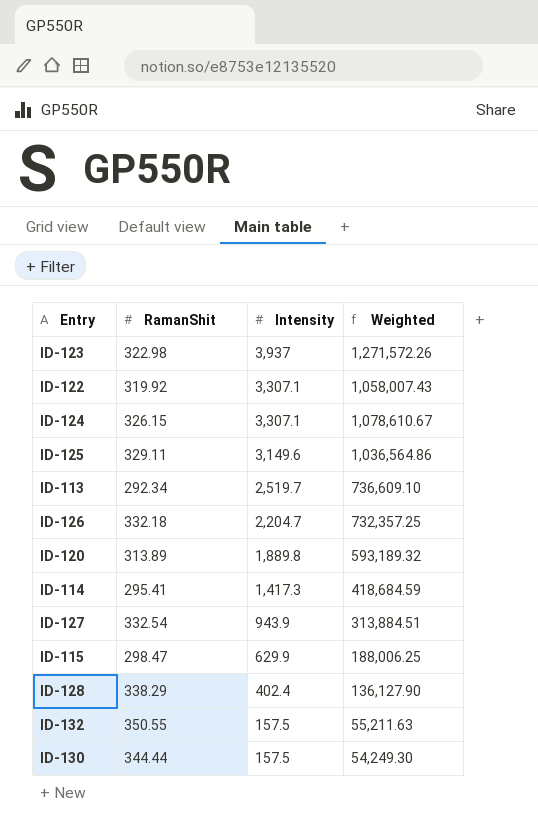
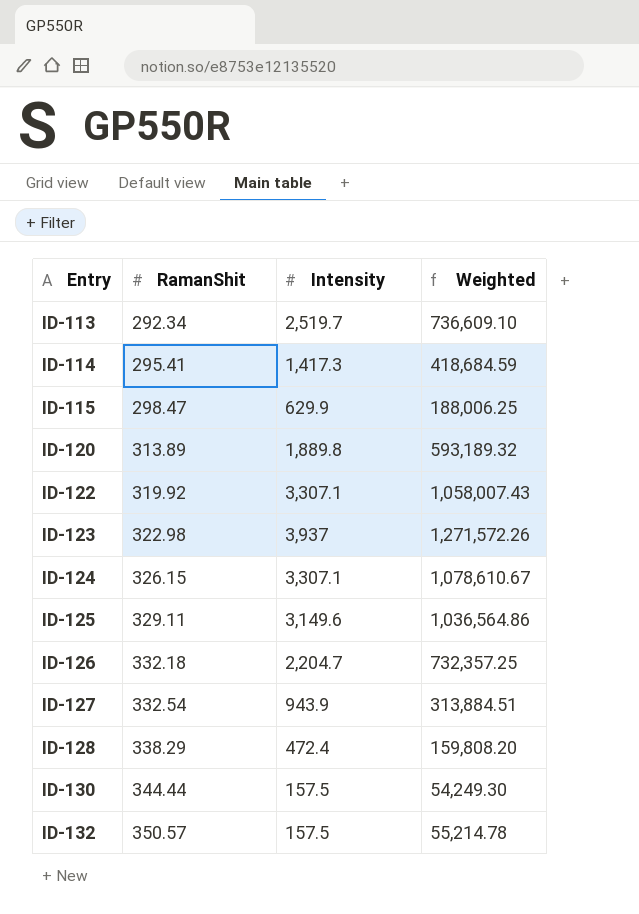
row order: Intensity descending -> Entry ascending
ID-128 | Intensity: 402.4 -> 472.4
ID-128 | Weighted: 136,127.90 -> 159,808.20
ID-132 | RamanShit: 350.55 -> 350.57
ID-132 | Weighted: 55,211.63 -> 55,214.78

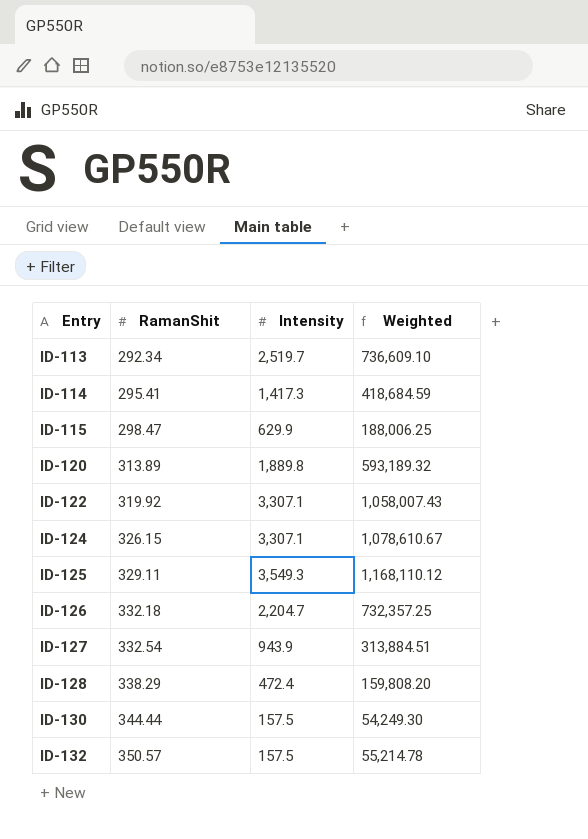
row ID-123: 322.98 | 3,937 | 1,271,572.26 -> none
ID-125 | Intensity: 3,149.6 -> 3,549.3
ID-125 | Weighted: 1,036,564.86 -> 1,168,110.12

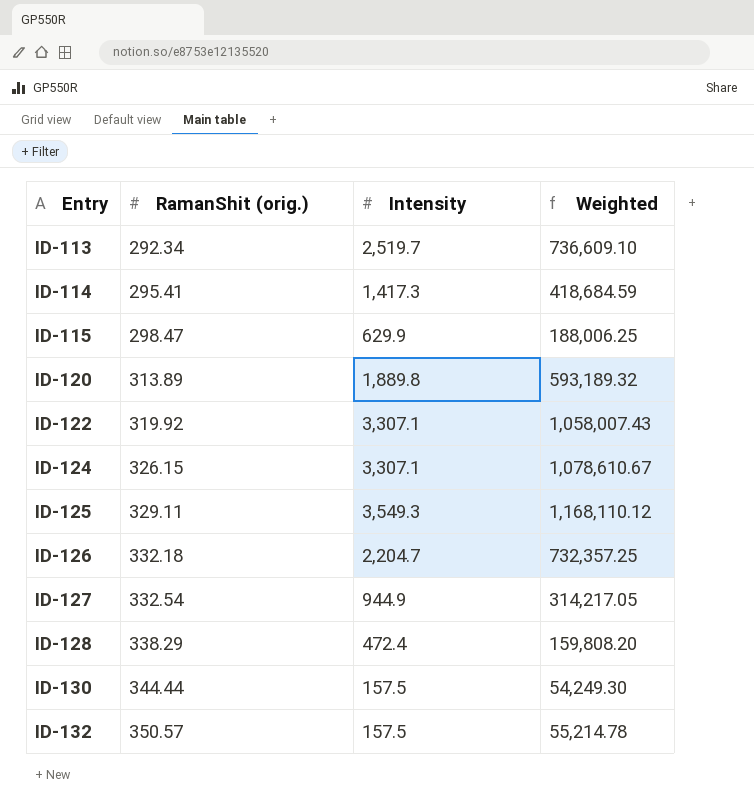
column name: RamanShit -> RamanShit (orig.)
ID-127 | Intensity: 943.9 -> 944.9
ID-127 | Weighted: 313,884.51 -> 314,217.05

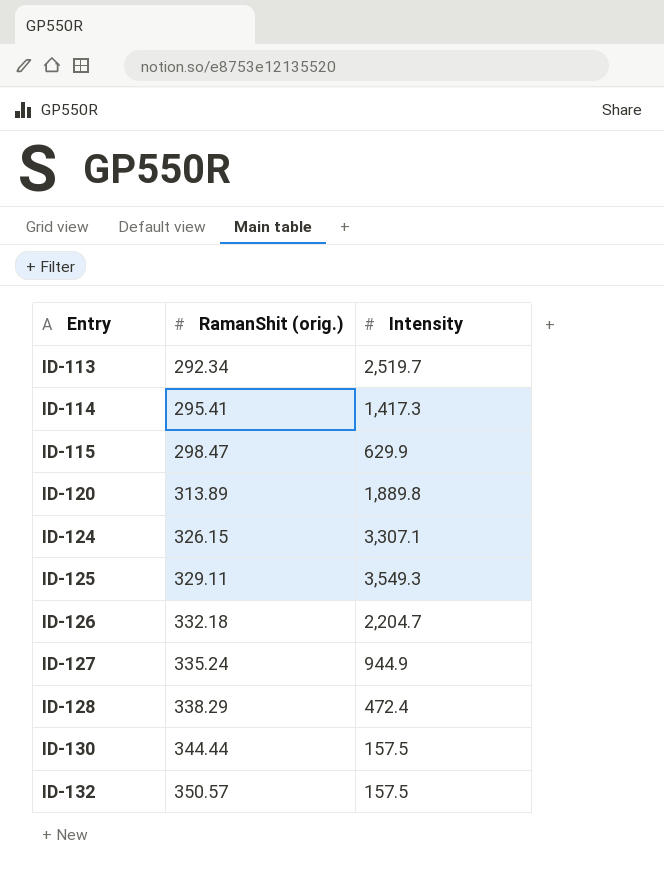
column Weighted | formula: [RamanShit (orig.)] * [Intensity] -> none
row ID-122: 319.92 | 3,307.1 | 1,058,007.43 -> none
ID-127 | RamanShit (orig.): 332.54 -> 335.24

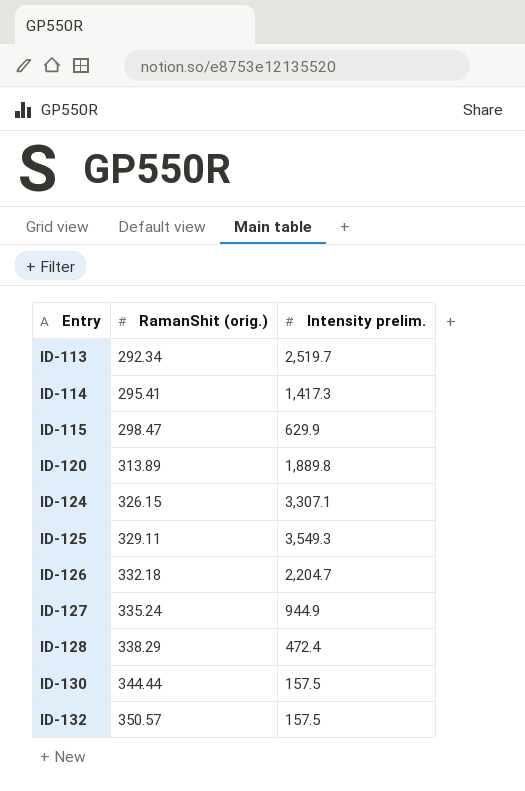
column name: Intensity -> Intensity prelim.

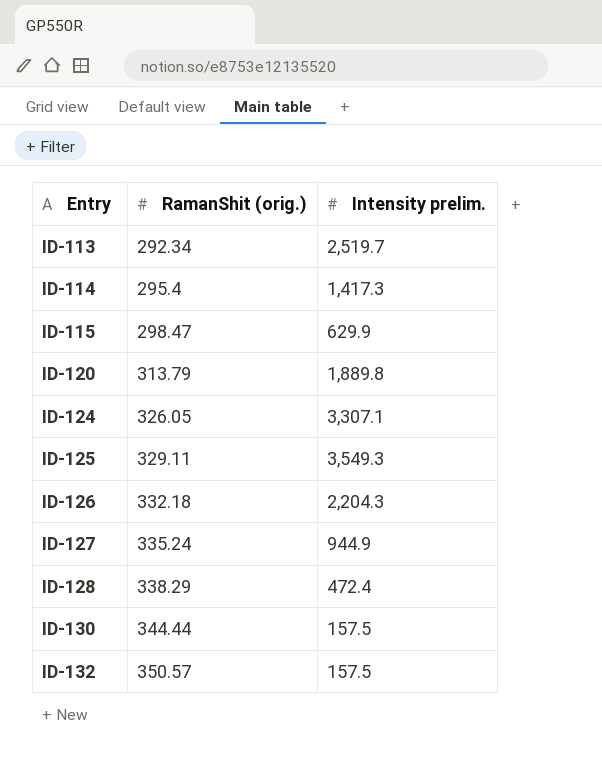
ID-114 | RamanShit (orig.): 295.41 -> 295.4
ID-120 | RamanShit (orig.): 313.89 -> 313.79
ID-124 | RamanShit (orig.): 326.15 -> 326.05
ID-126 | Intensity prelim.: 2,204.7 -> 2,204.3

